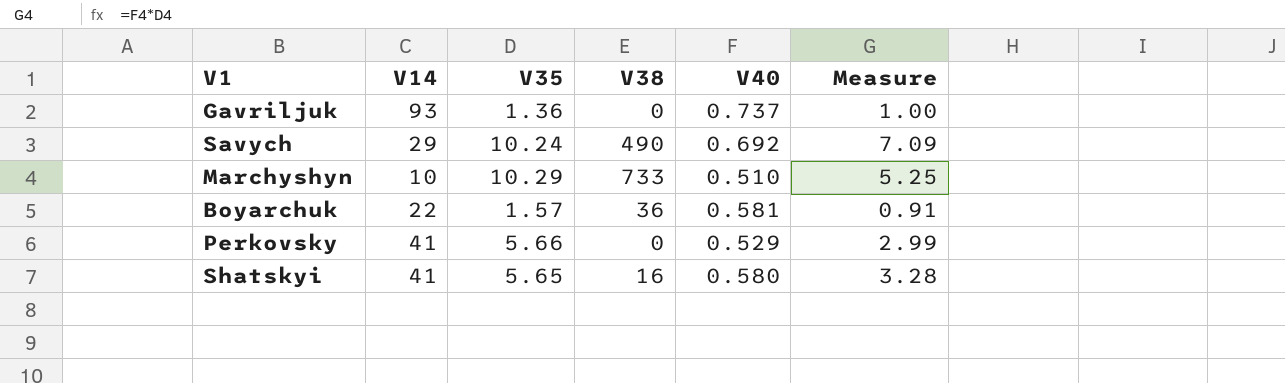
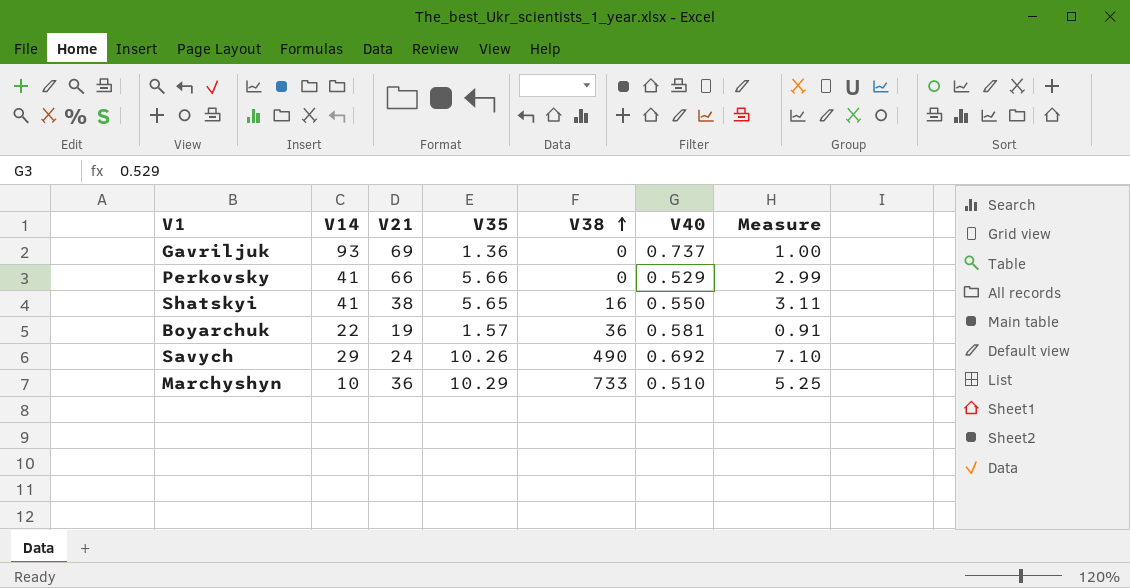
row order: none -> V38 ascending
column V21 | position: none -> 3
Shatskyi | V40: 0.580 -> 0.550
Shatskyi | Measure: 3.28 -> 3.11
Savych | V35: 10.24 -> 10.26
Savych | Measure: 7.09 -> 7.10

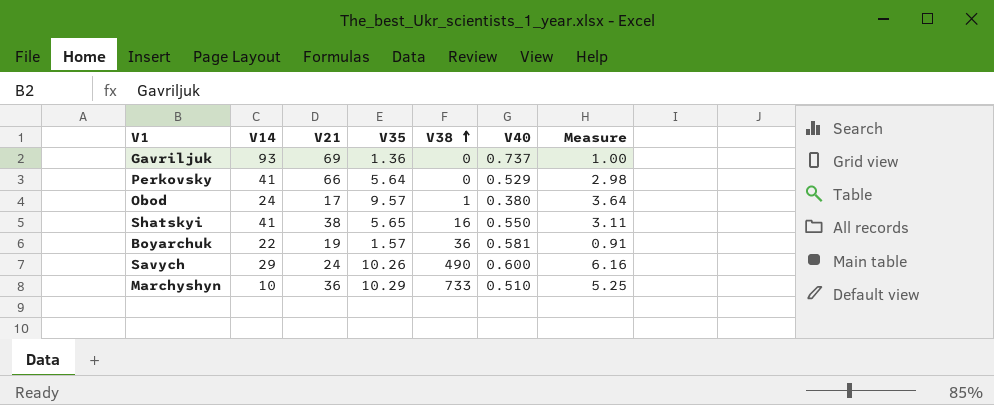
Perkovsky | V35: 5.66 -> 5.64
Perkovsky | Measure: 2.99 -> 2.98
row Obod: none -> 24 | 17 | 9.57 | 1 | 0.380 | 3.64
Savych | V40: 0.692 -> 0.600
Savych | Measure: 7.10 -> 6.16

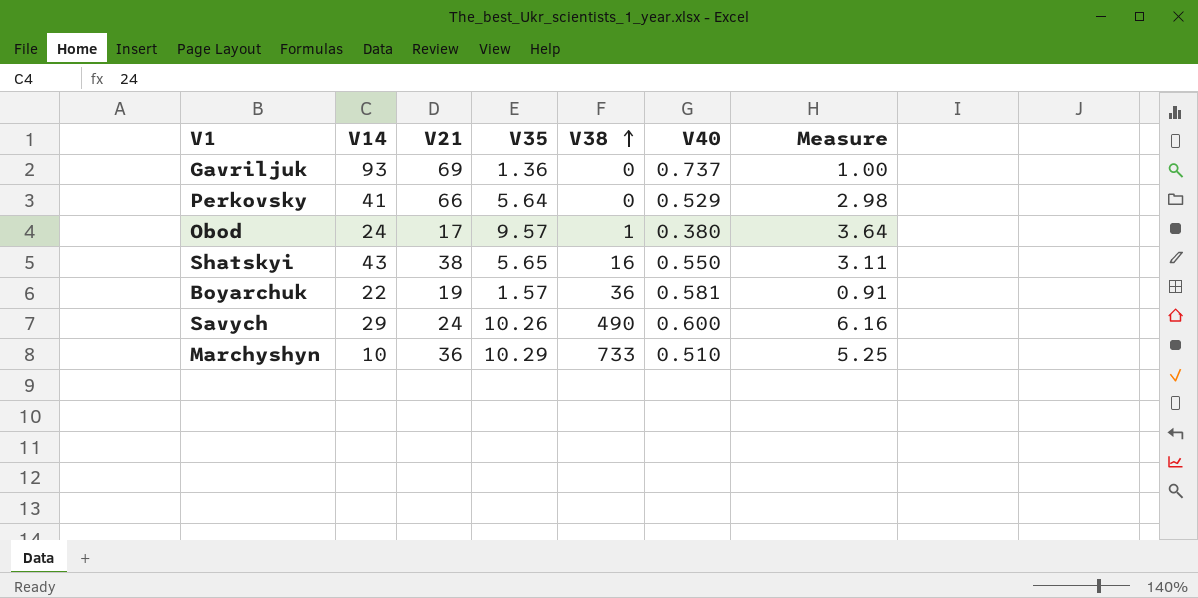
Shatskyi | V14: 41 -> 43

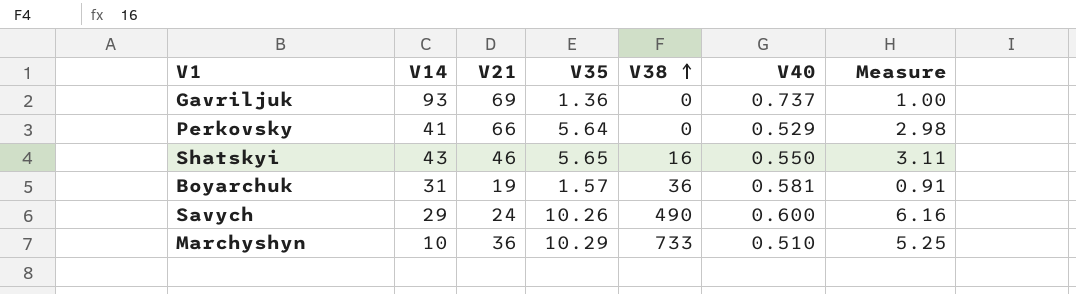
row Obod: 24 | 17 | 9.57 | 1 | 0.380 | 3.64 -> none
Shatskyi | V21: 38 -> 46
Boyarchuk | V14: 22 -> 31

